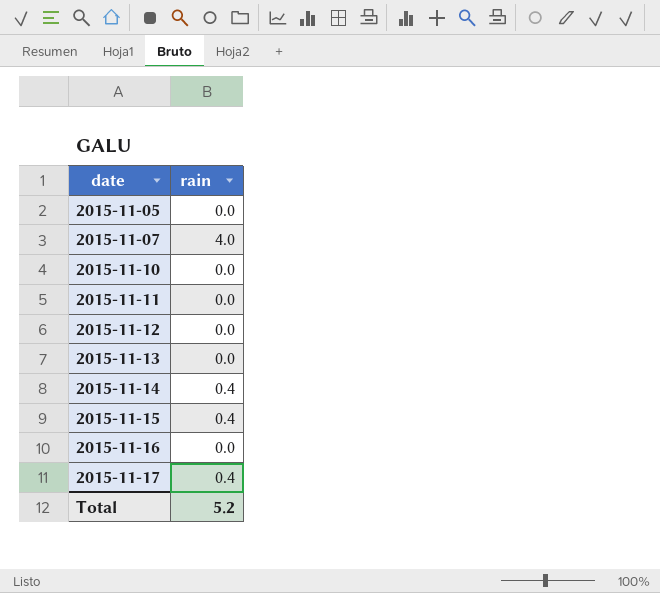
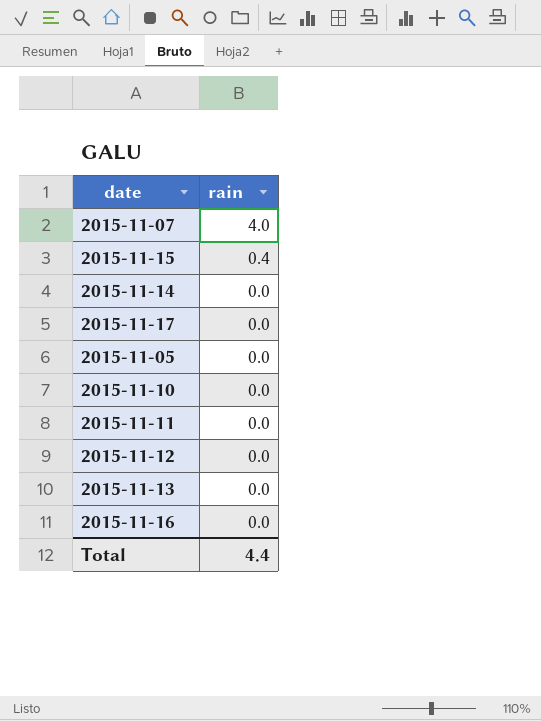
row order: date ascending -> rain descending
2015-11-14 | rain: 0.4 -> 0.0
2015-11-17 | rain: 0.4 -> 0.0
Total | rain: 5.2 -> 4.4

